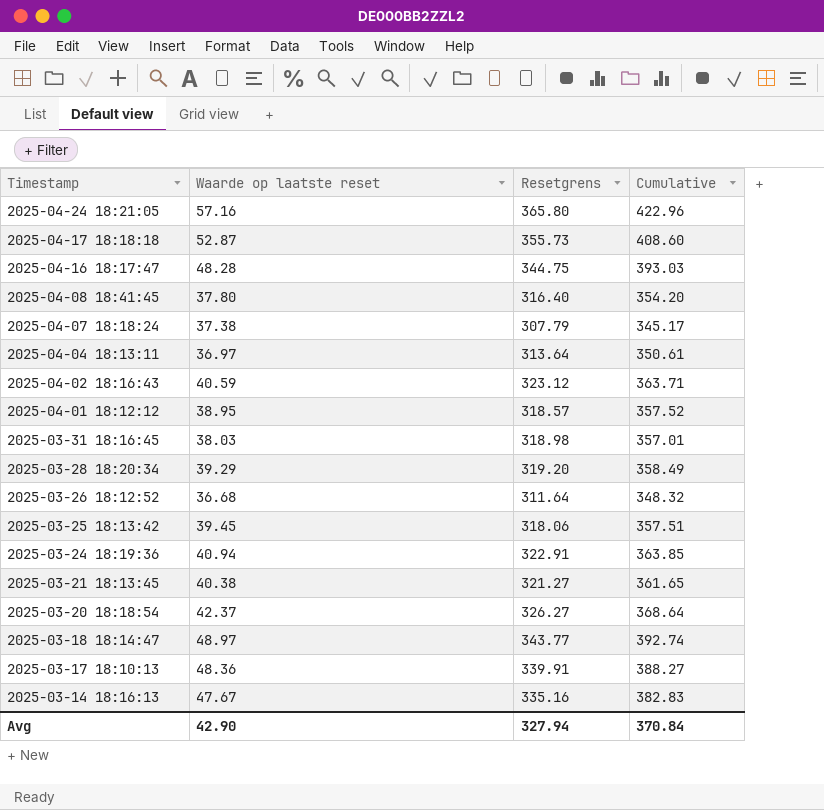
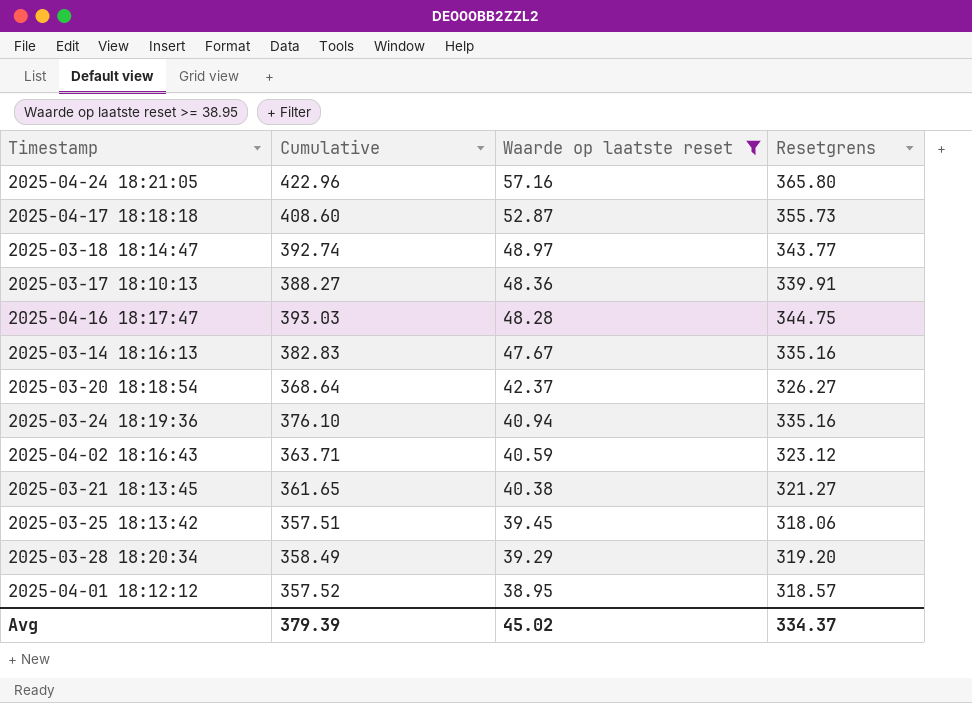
filter: none -> Waarde op laatste reset >= 38.95
row order: Timestamp descending -> Waarde op laatste reset descending
column Cumulative | position: 4 -> 2
2025-03-24 18:19:36 | Cumulative: 363.85 -> 376.10
2025-03-24 18:19:36 | Resetgrens: 322.91 -> 335.16
Avg | Cumulative: 370.84 -> 379.39
Avg | Waarde op laatste reset: 42.90 -> 45.02
Avg | Resetgrens: 327.94 -> 334.37

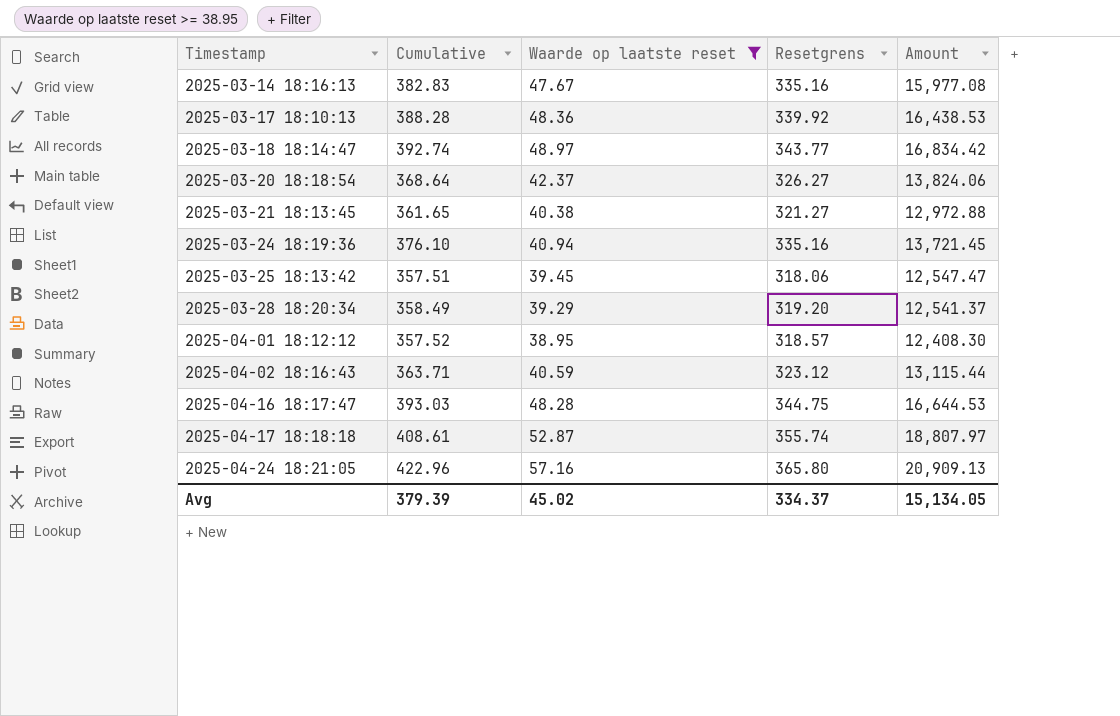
row order: Waarde op laatste reset descending -> Timestamp ascending
column Amount | formula: none -> [Waarde op laatste reset] * [Resetgrens]
2025-03-17 18:10:13 | Cumulative: 388.27 -> 388.28
2025-03-17 18:10:13 | Resetgrens: 339.91 -> 339.92
2025-04-17 18:18:18 | Cumulative: 408.60 -> 408.61
2025-04-17 18:18:18 | Resetgrens: 355.73 -> 355.74

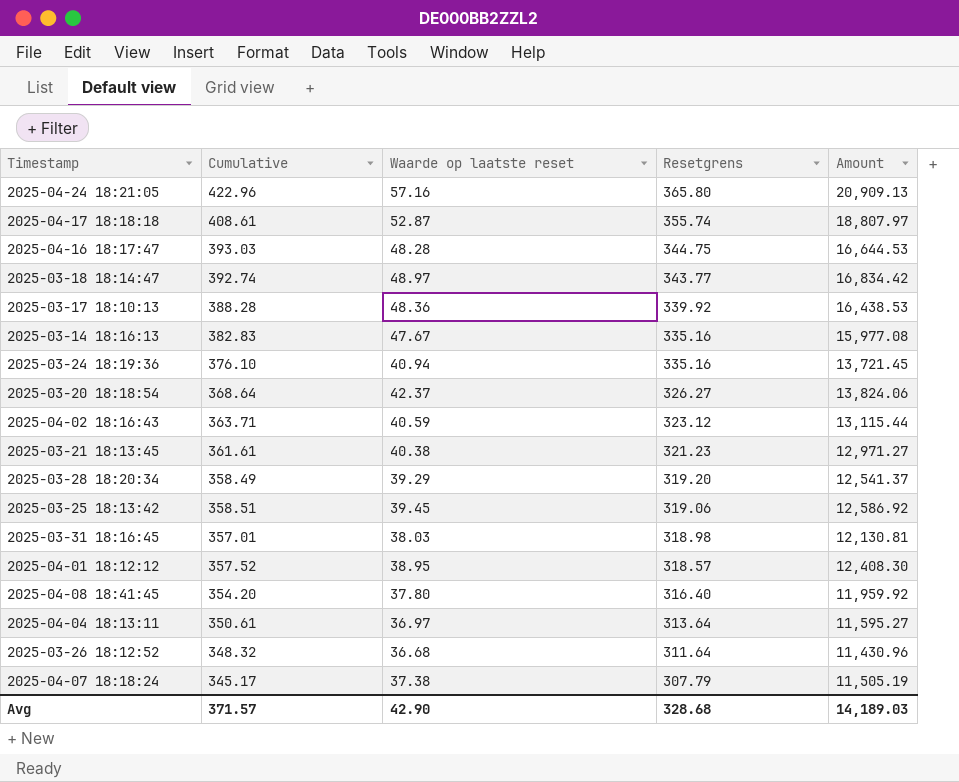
filter: Waarde op laatste reset >= 38.95 -> none
row order: Timestamp ascending -> Resetgrens descending
2025-03-21 18:13:45 | Cumulative: 361.65 -> 361.61
2025-03-21 18:13:45 | Resetgrens: 321.27 -> 321.23
2025-03-21 18:13:45 | Amount: 12,972.88 -> 12,971.27
2025-03-25 18:13:42 | Cumulative: 357.51 -> 358.51
2025-03-25 18:13:42 | Resetgrens: 318.06 -> 319.06
2025-03-25 18:13:42 | Amount: 12,547.47 -> 12,586.92
Avg | Cumulative: 379.39 -> 371.57
Avg | Waarde op laatste reset: 45.02 -> 42.90
Avg | Resetgrens: 334.37 -> 328.68
Avg | Amount: 15,134.05 -> 14,189.03

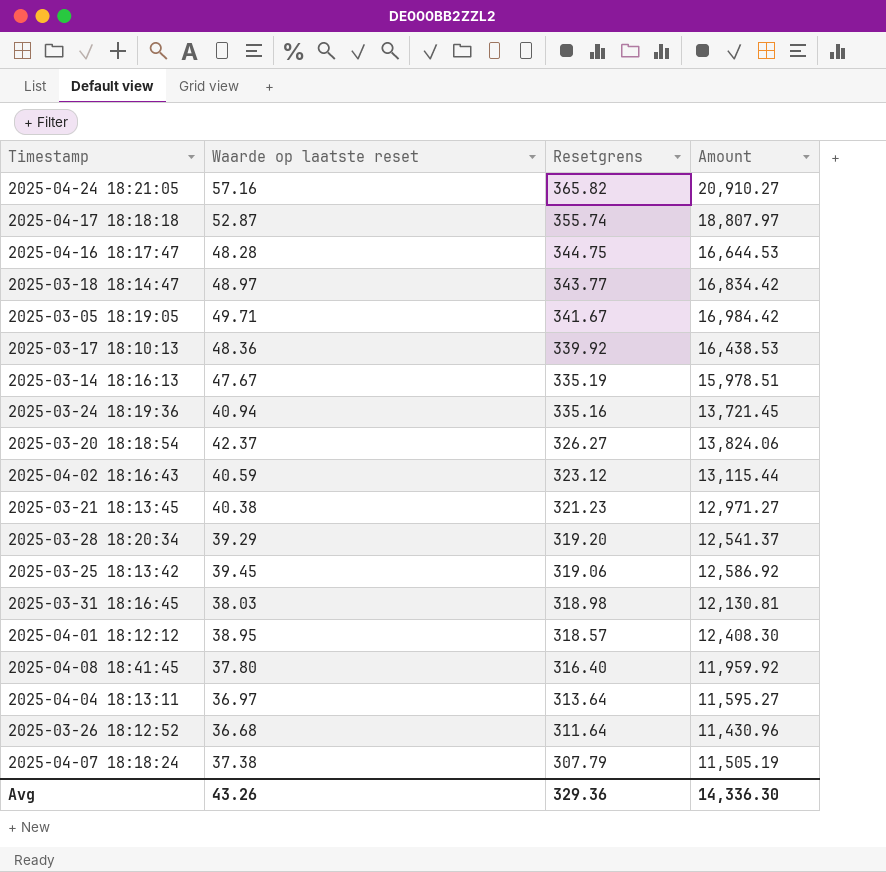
column Cumulative | formula: [Waarde op laatste reset] + [Resetgrens] -> none
2025-04-24 18:21:05 | Resetgrens: 365.80 -> 365.82
2025-04-24 18:21:05 | Amount: 20,909.13 -> 20,910.27
row 2025-03-05 18:19:05: none -> 49.71 | 341.67 | 16,984.42
2025-03-14 18:16:13 | Resetgrens: 335.16 -> 335.19
2025-03-14 18:16:13 | Amount: 15,977.08 -> 15,978.51
Avg | Waarde op laatste reset: 42.90 -> 43.26
Avg | Resetgrens: 328.68 -> 329.36
Avg | Amount: 14,189.03 -> 14,336.30

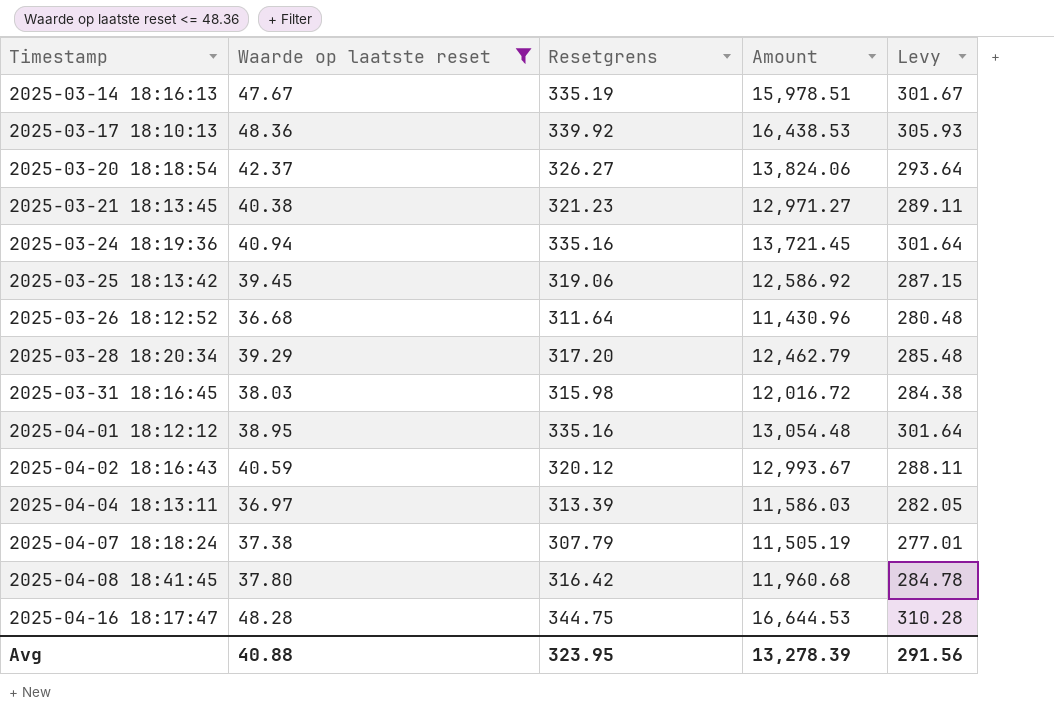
filter: none -> Waarde op laatste reset <= 48.36
row order: Resetgrens descending -> Timestamp ascending
column Levy | formula: none -> [Resetgrens] * 0.9
2025-03-28 18:20:34 | Resetgrens: 319.20 -> 317.20
2025-03-28 18:20:34 | Amount: 12,541.37 -> 12,462.79
2025-03-31 18:16:45 | Resetgrens: 318.98 -> 315.98
2025-03-31 18:16:45 | Amount: 12,130.81 -> 12,016.72
2025-04-01 18:12:12 | Resetgrens: 318.57 -> 335.16
2025-04-01 18:12:12 | Amount: 12,408.30 -> 13,054.48
2025-04-02 18:16:43 | Resetgrens: 323.12 -> 320.12
2025-04-02 18:16:43 | Amount: 13,115.44 -> 12,993.67
2025-04-04 18:13:11 | Resetgrens: 313.64 -> 313.39
2025-04-04 18:13:11 | Amount: 11,595.27 -> 11,586.03
2025-04-08 18:41:45 | Resetgrens: 316.40 -> 316.42
2025-04-08 18:41:45 | Amount: 11,959.92 -> 11,960.68
Avg | Waarde op laatste reset: 43.26 -> 40.88
Avg | Resetgrens: 329.36 -> 323.95
Avg | Amount: 14,336.30 -> 13,278.39

